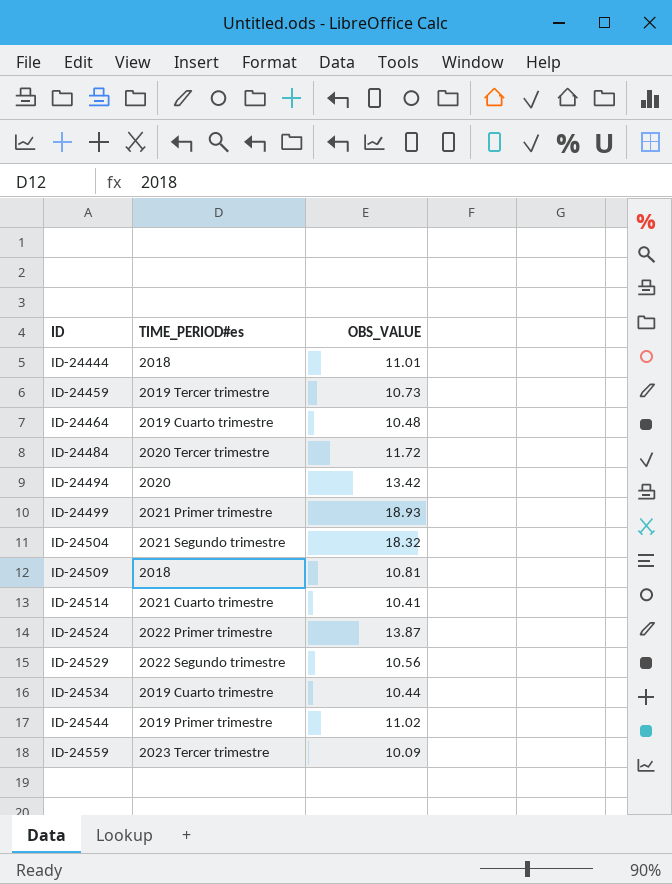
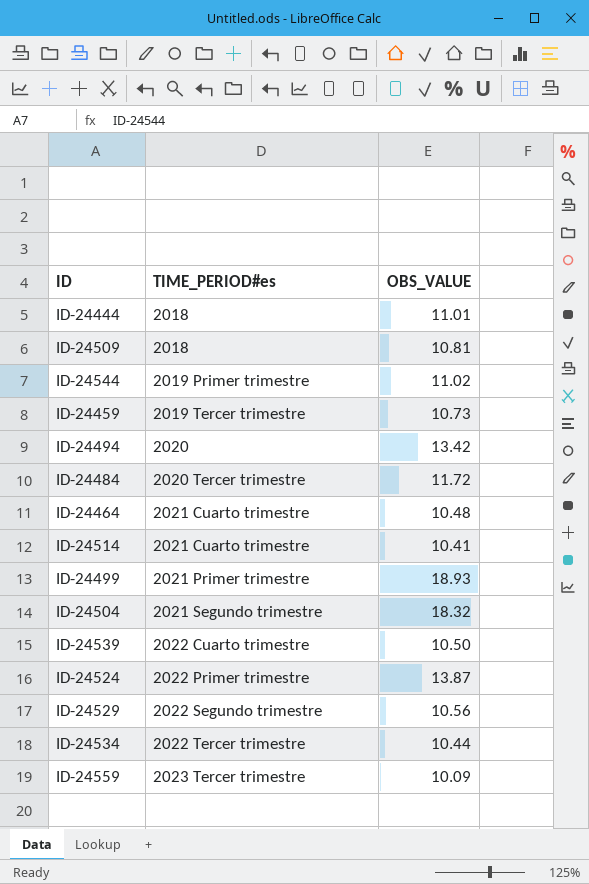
row order: ID ascending -> TIME_PERIOD#es ascending
ID-24464 | TIME_PERIOD#es: 2019 Cuarto trimestre -> 2021 Cuarto trimestre
row ID-24539: none -> 2022 Cuarto trimestre | 10.50
ID-24534 | TIME_PERIOD#es: 2019 Cuarto trimestre -> 2022 Tercer trimestre

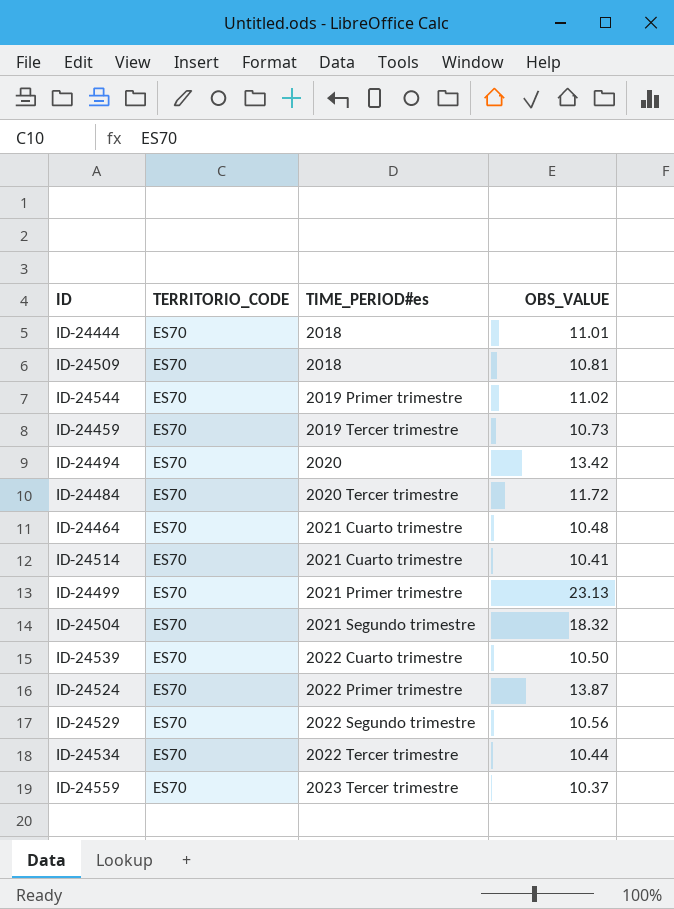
column TERRITORIO_CODE | position: none -> 2
ID-24499 | OBS_VALUE: 18.93 -> 23.13
ID-24559 | OBS_VALUE: 10.09 -> 10.37

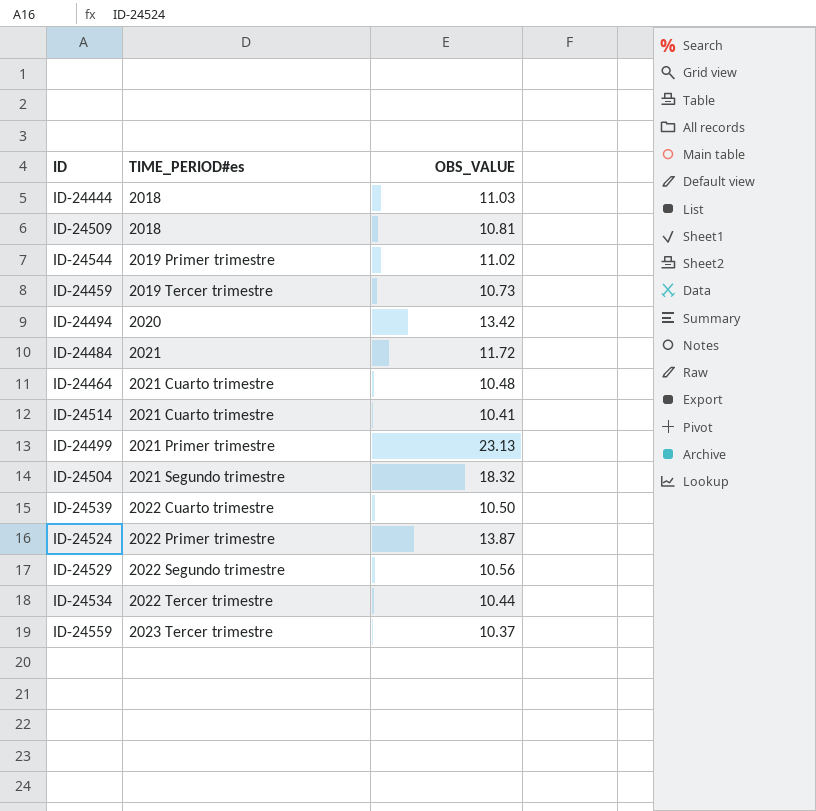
column TERRITORIO_CODE | position: 2 -> none
ID-24444 | OBS_VALUE: 11.01 -> 11.03
ID-24484 | TIME_PERIOD#es: 2020 Tercer trimestre -> 2021

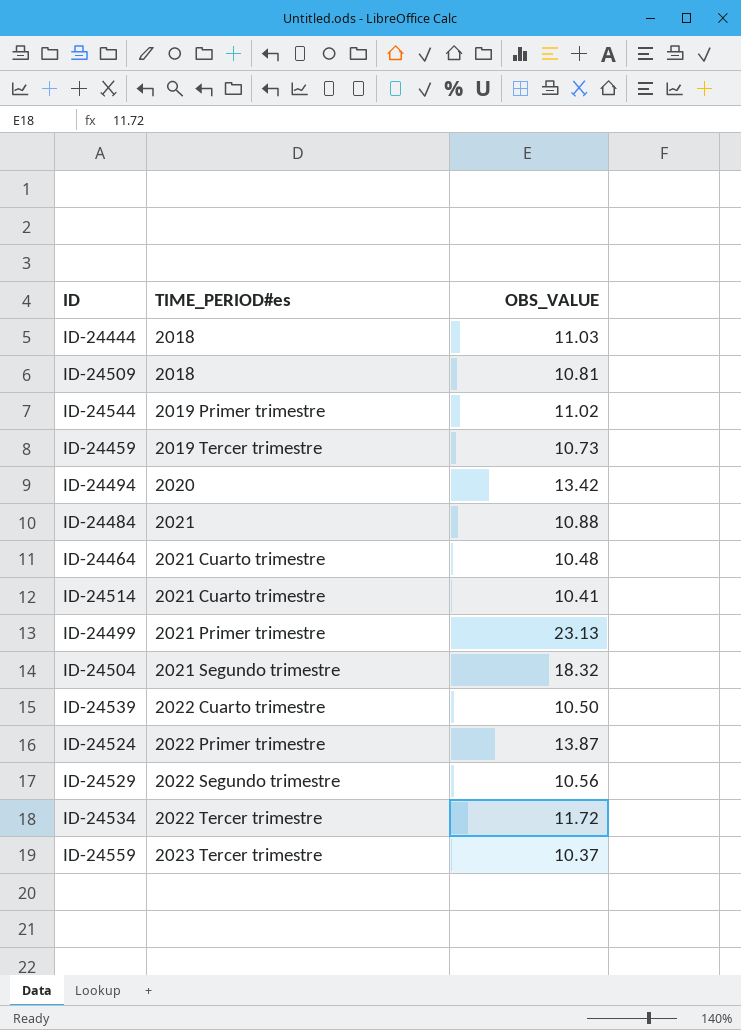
ID-24484 | OBS_VALUE: 11.72 -> 10.88
ID-24534 | OBS_VALUE: 10.44 -> 11.72

